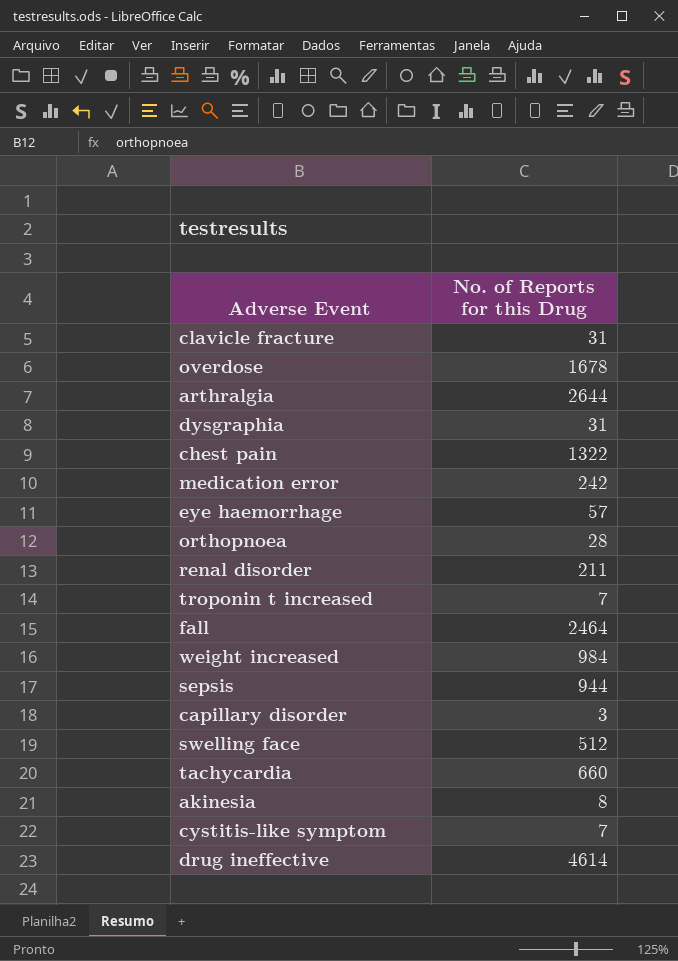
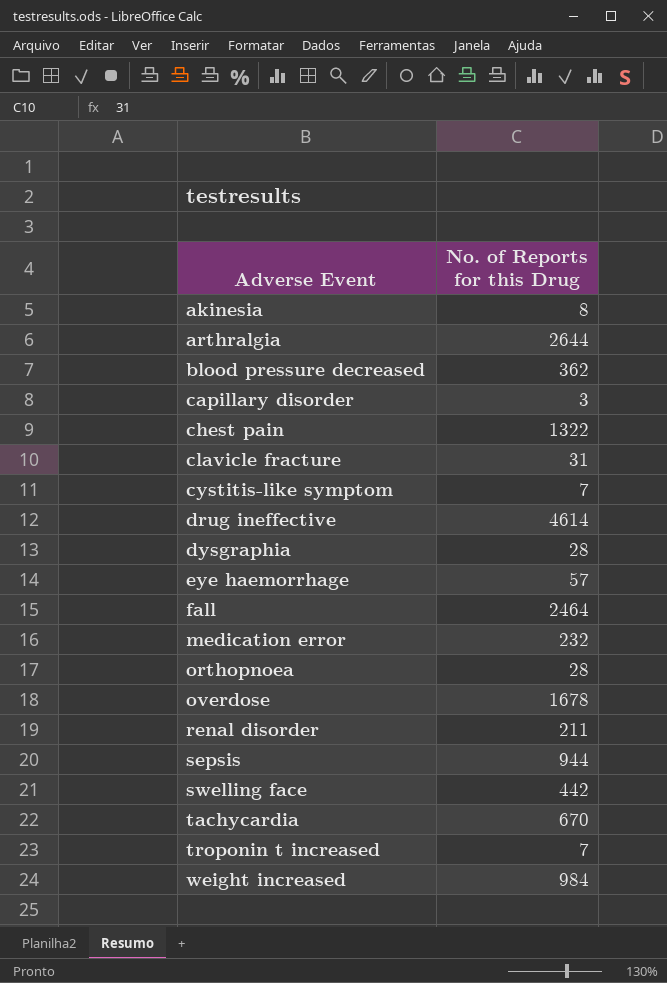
row order: none -> Adverse Event ascending
row blood pressure decreased: none -> 362
dysgraphia | No. of Reports for this Drug: 31 -> 28
medication error | No. of Reports for this Drug: 242 -> 232
swelling face | No. of Reports for this Drug: 512 -> 442
tachycardia | No. of Reports for this Drug: 660 -> 670

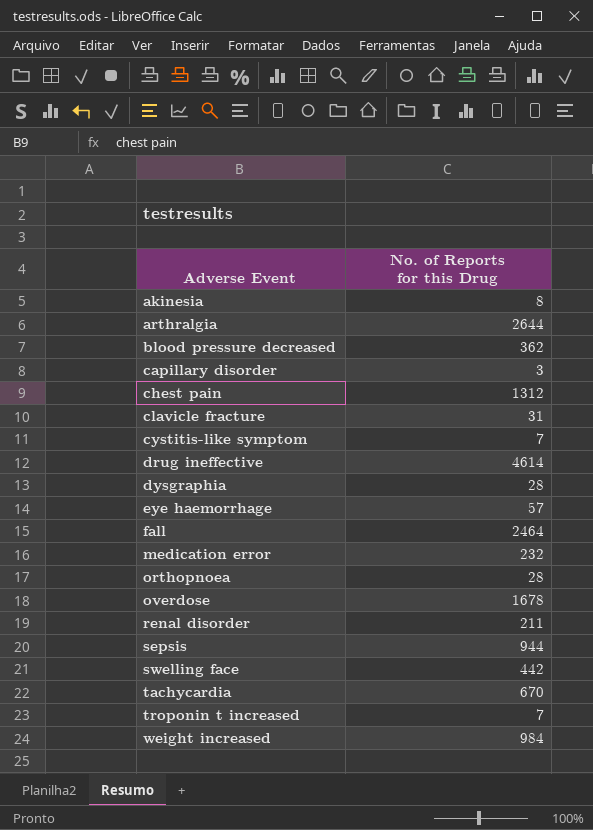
chest pain | No. of Reports for this Drug: 1322 -> 1312

